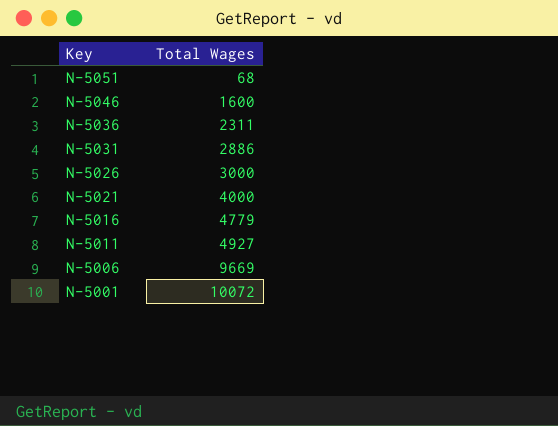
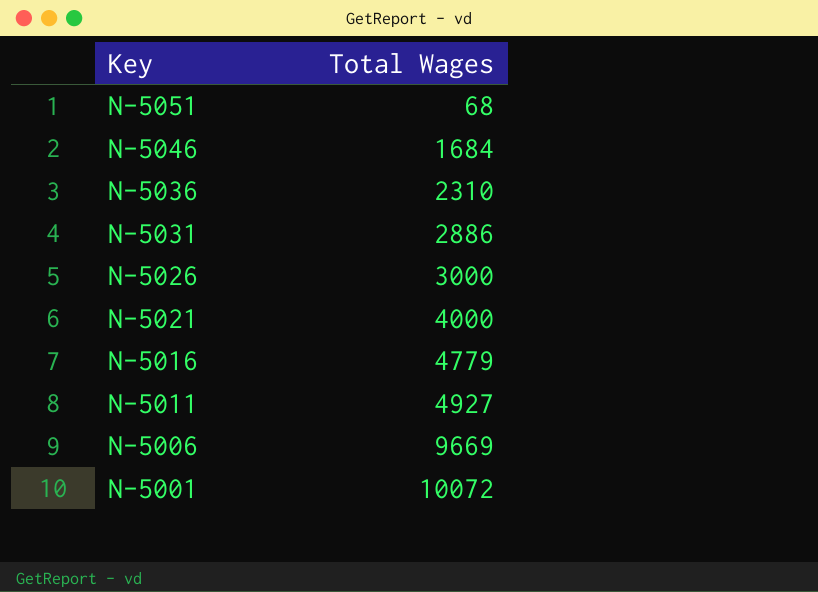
N-5046 | Total Wages: 1600 -> 1684
N-5036 | Total Wages: 2311 -> 2310

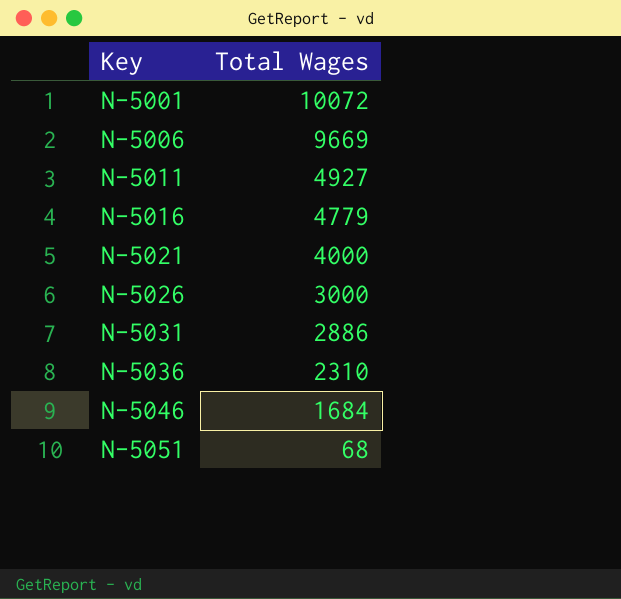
row order: Key descending -> Key ascending

